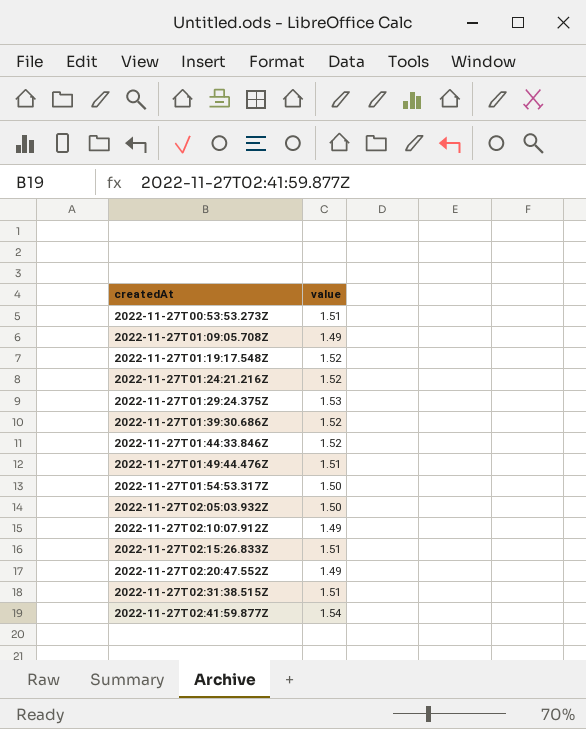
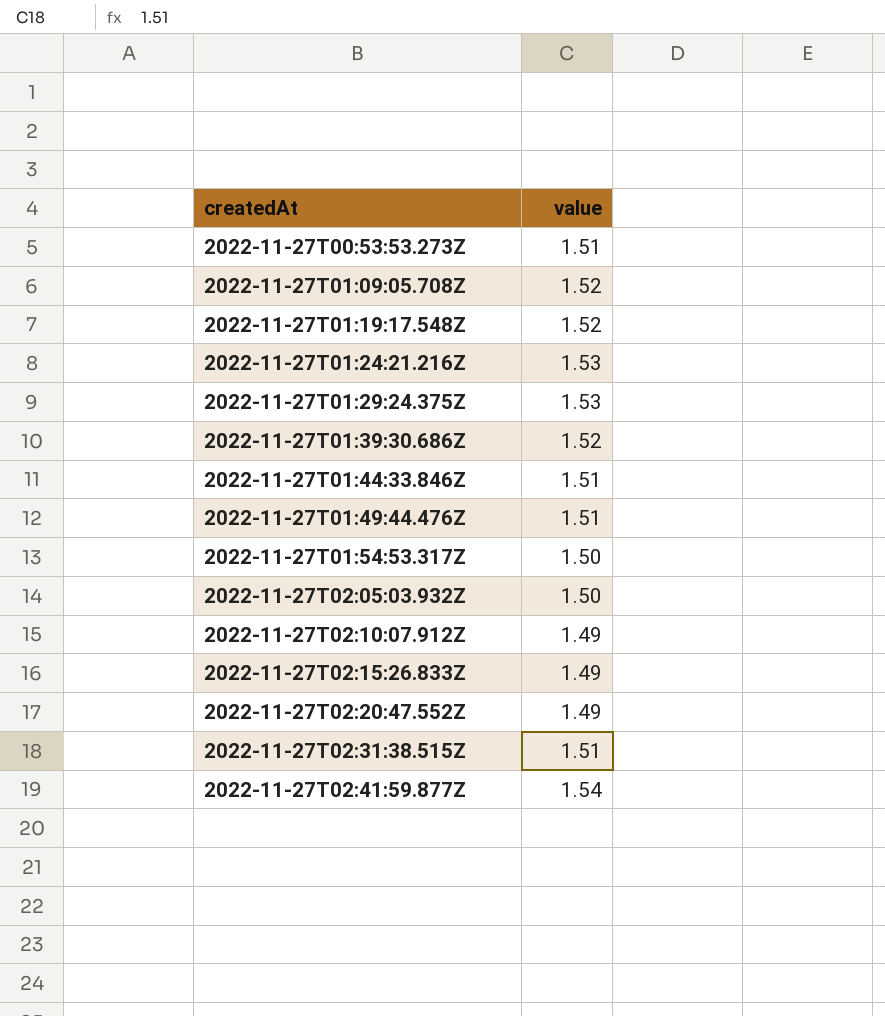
2022-11-27T01:09:05.708Z | value: 1.49 -> 1.52
2022-11-27T01:24:21.216Z | value: 1.52 -> 1.53
2022-11-27T01:44:33.846Z | value: 1.52 -> 1.51
2022-11-27T02:15:26.833Z | value: 1.51 -> 1.49

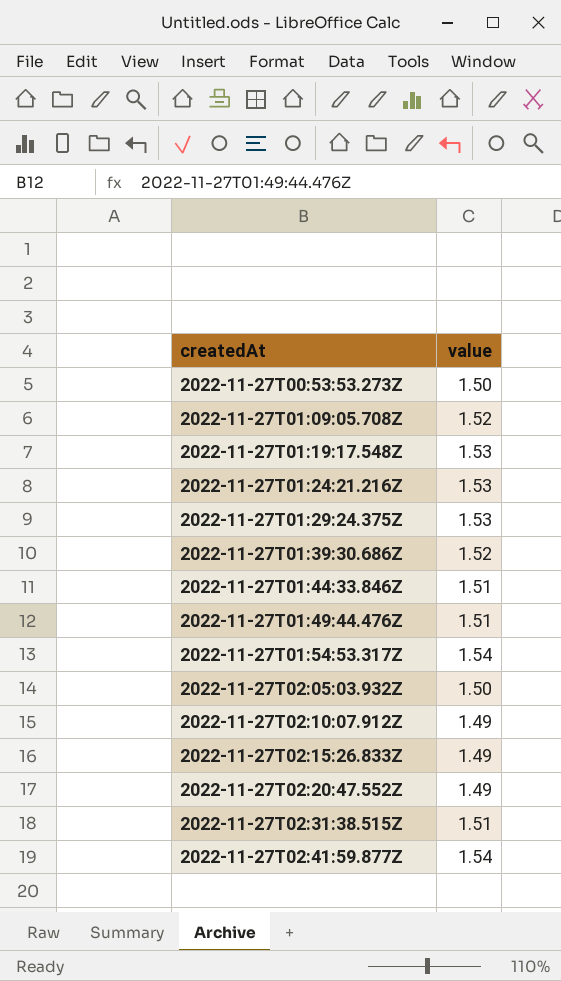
2022-11-27T00:53:53.273Z | value: 1.51 -> 1.50
2022-11-27T01:19:17.548Z | value: 1.52 -> 1.53
2022-11-27T01:54:53.317Z | value: 1.50 -> 1.54

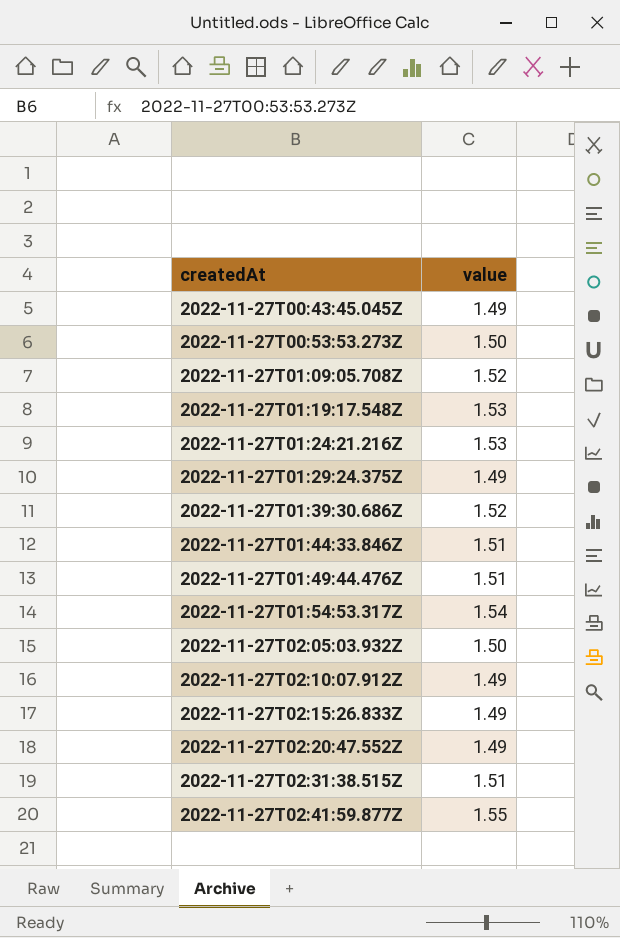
row 2022-11-27T00:43:45.045Z: none -> 1.49
2022-11-27T01:29:24.375Z | value: 1.53 -> 1.49
2022-11-27T02:41:59.877Z | value: 1.54 -> 1.55

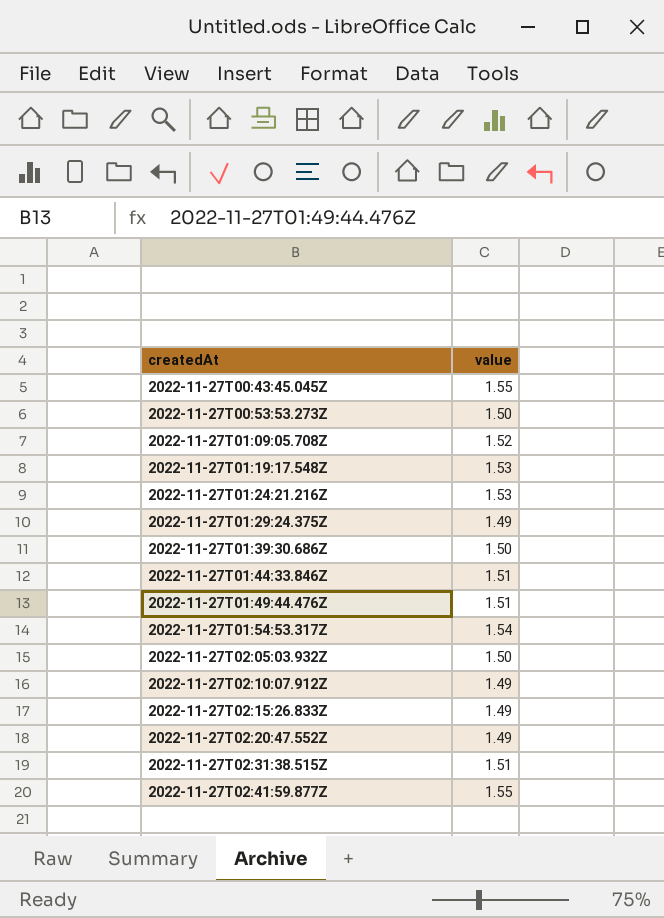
2022-11-27T00:43:45.045Z | value: 1.49 -> 1.55
2022-11-27T01:39:30.686Z | value: 1.52 -> 1.50

